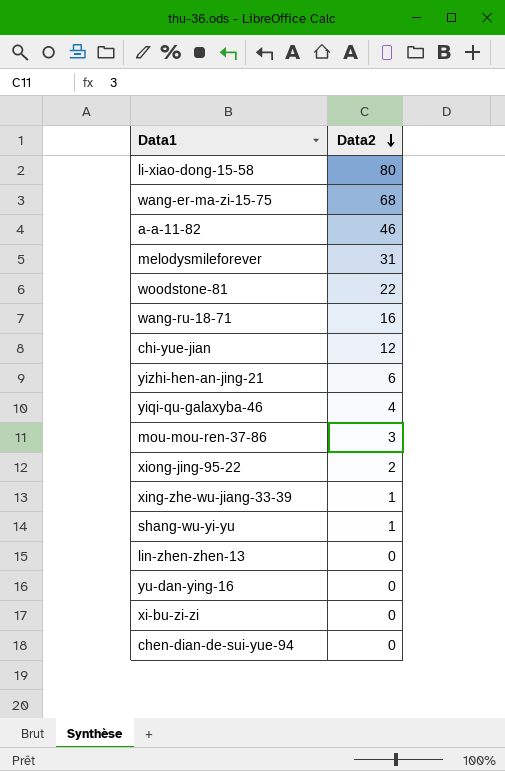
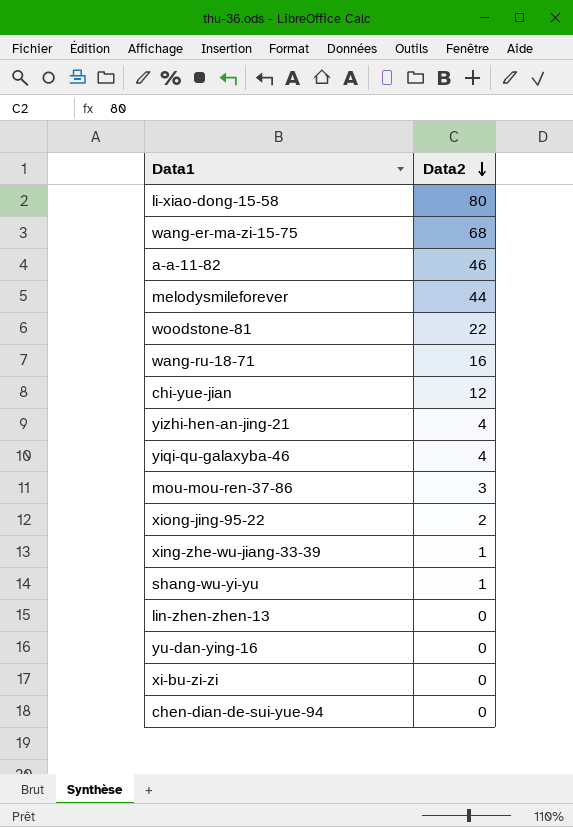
melodysmileforever | Data2: 31 -> 44
yizhi-hen-an-jing-21 | Data2: 6 -> 4

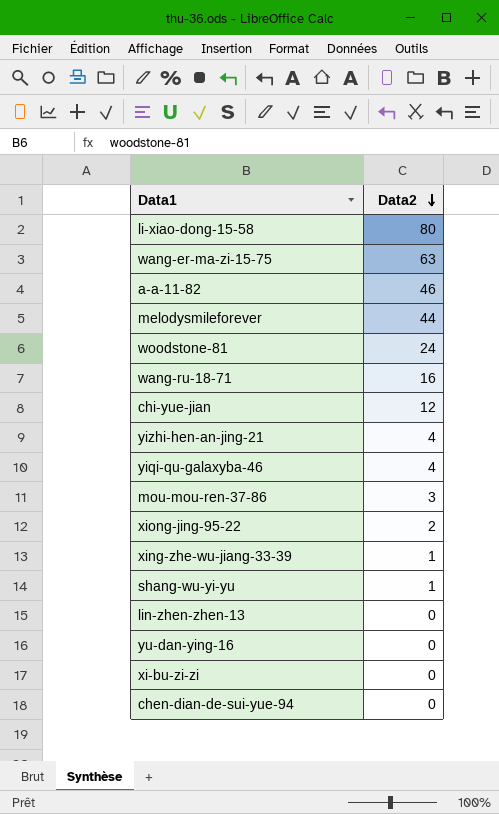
wang-er-ma-zi-15-75 | Data2: 68 -> 63
woodstone-81 | Data2: 22 -> 24

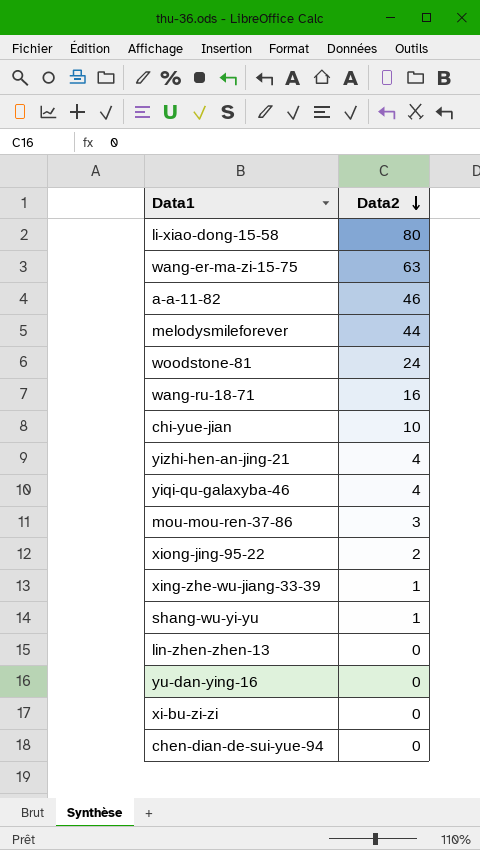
chi-yue-jian | Data2: 12 -> 10

